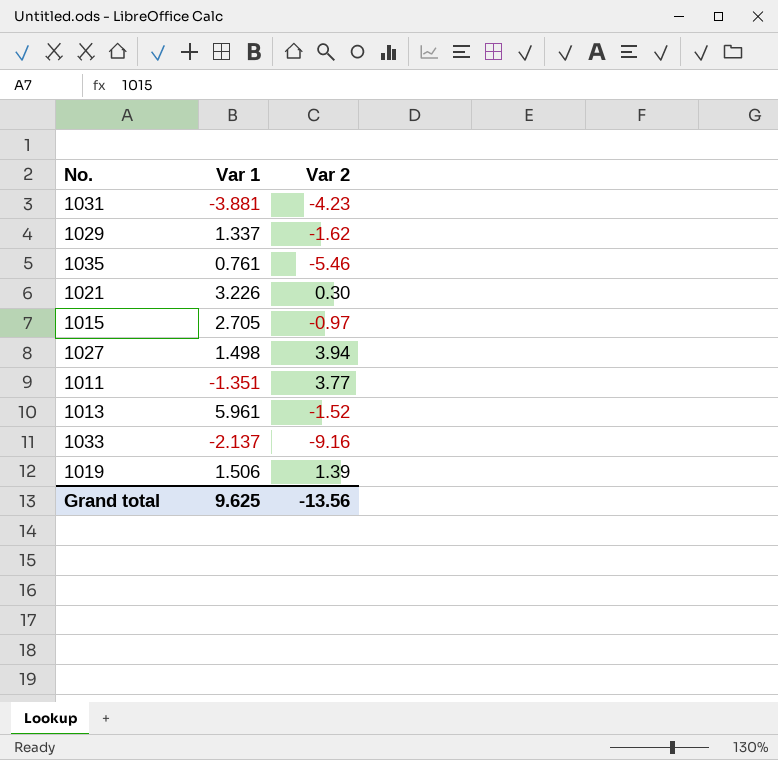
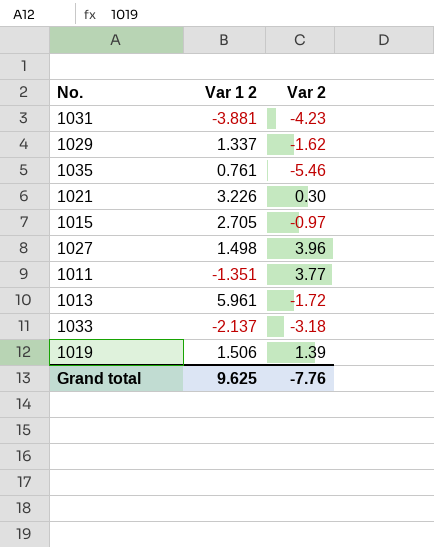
column name: Var 1 -> Var 1 2
1027 | Var 2: 3.94 -> 3.96
1013 | Var 2: -1.52 -> -1.72
1033 | Var 2: -9.16 -> -3.18
Grand total | Var 2: -13.56 -> -7.76

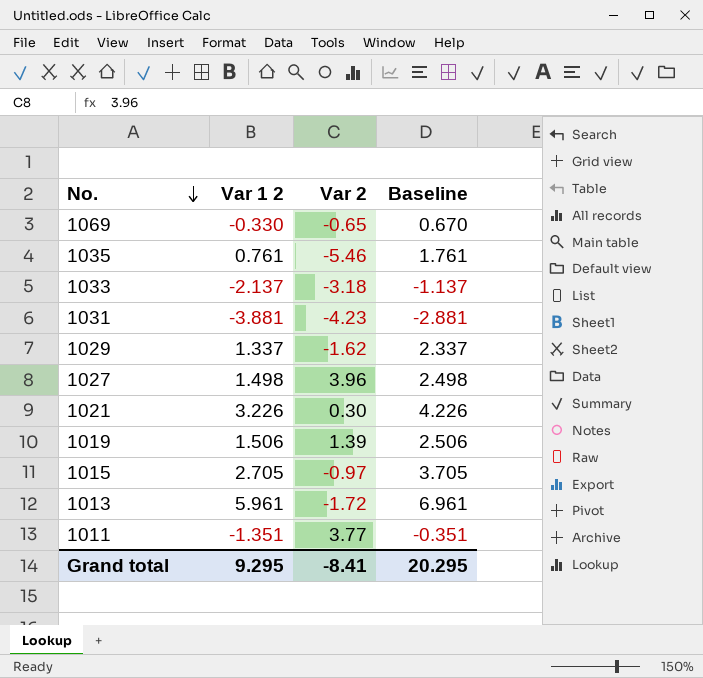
row order: none -> No. descending
column Baseline | formula: none -> [Var 1 2] + 1
row 1069: none -> -0.330 | -0.65 | 0.670
Grand total | Var 1 2: 9.625 -> 9.295
Grand total | Var 2: -7.76 -> -8.41

